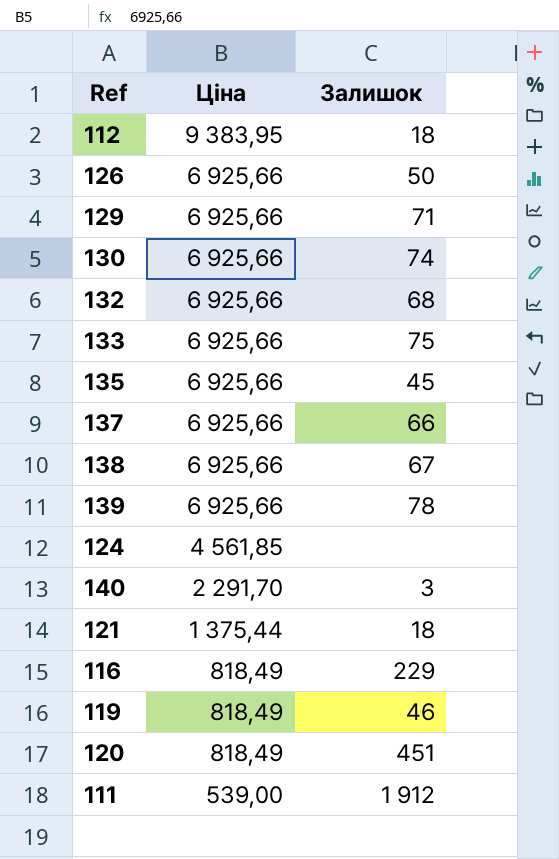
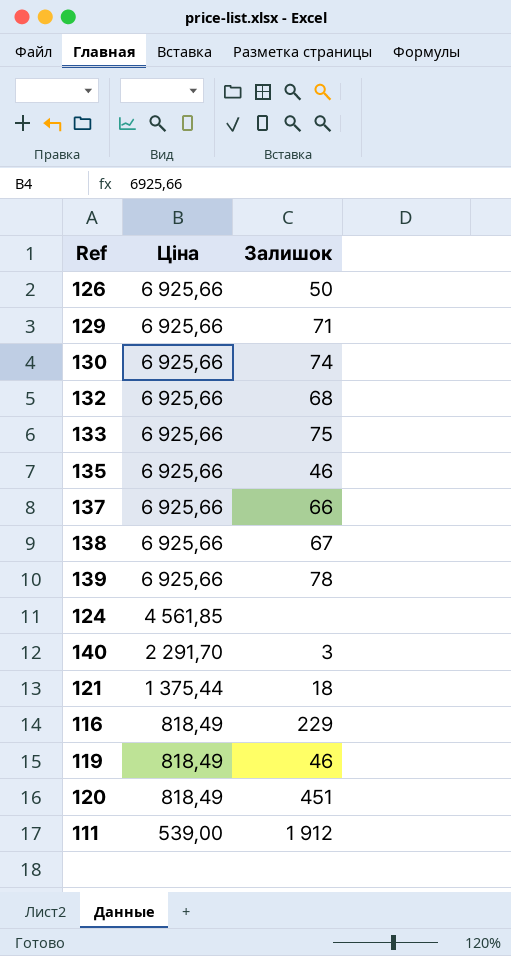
row 112: 9 383,95 | 18 -> none
135 | Залишок: 45 -> 46

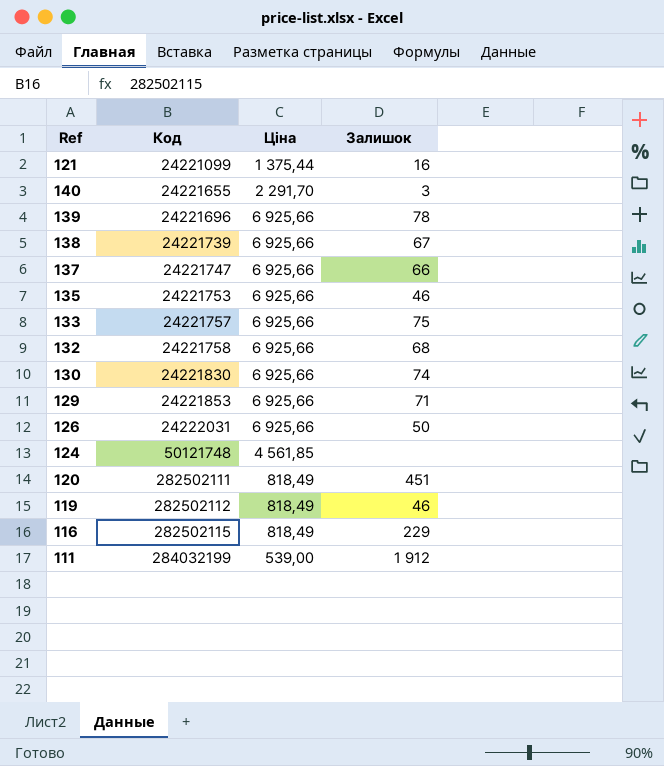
row order: Ціна descending -> Код ascending
column Код | position: none -> 2
121 | Залишок: 18 -> 16

